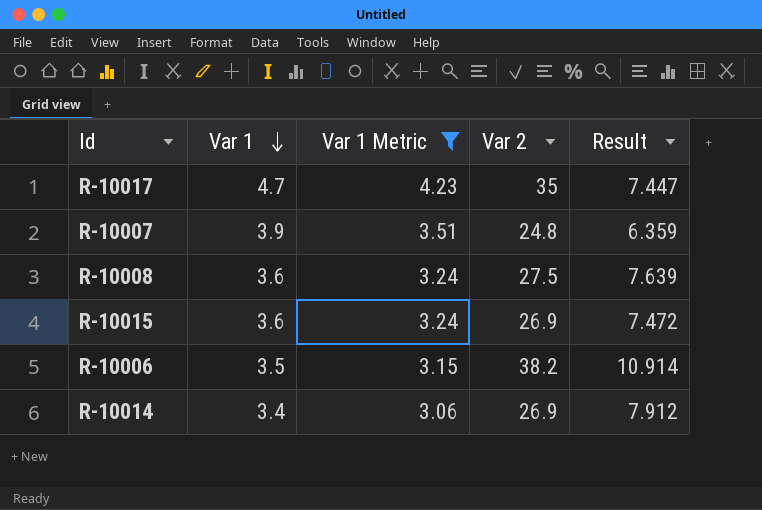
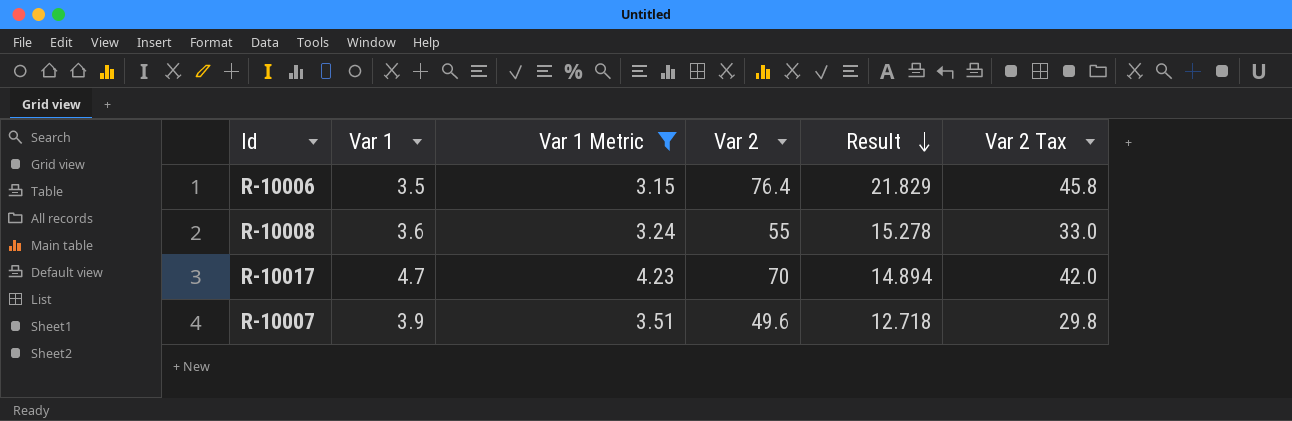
row order: Var 1 descending -> Result descending
column Var 2 Tax | formula: none -> [Var 2] * 0.6
row R-10015: 3.6 | 3.24 | 26.9 | 7.472 -> none
row R-10014: 3.4 | 3.06 | 26.9 | 7.912 -> none
R-10006 | Var 2: 38.2 -> 76.4
R-10006 | Result: 10.914 -> 21.829
R-10008 | Var 2: 27.5 -> 55
R-10008 | Result: 7.639 -> 15.278
R-10017 | Var 2: 35 -> 70
R-10017 | Result: 7.447 -> 14.894
R-10007 | Var 2: 24.8 -> 49.6
R-10007 | Result: 6.359 -> 12.718

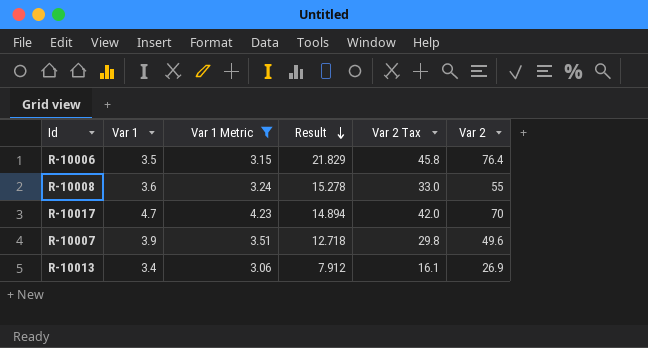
column Var 2 | position: 4 -> 6
row R-10013: none -> 3.4 | 3.06 | 7.912 | 16.1 | 26.9

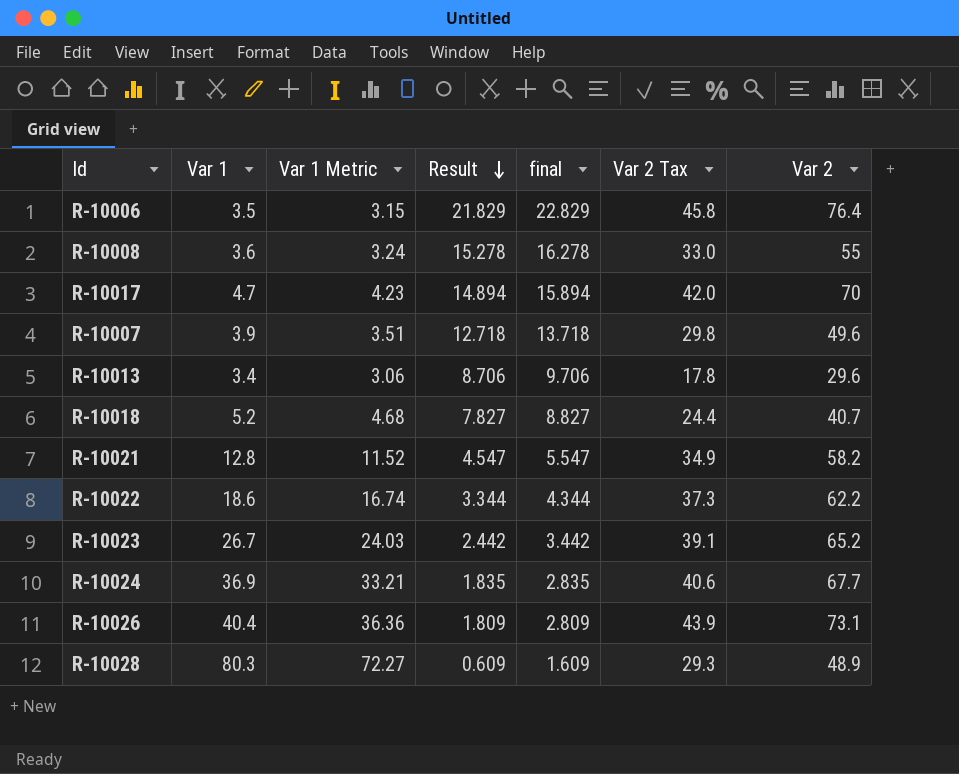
filter: Var 1 Metric <= 4.23 -> none
column final | formula: none -> [Result] + 1
R-10013 | Result: 7.912 -> 8.706
R-10013 | Var 2 Tax: 16.1 -> 17.8
R-10013 | Var 2: 26.9 -> 29.6

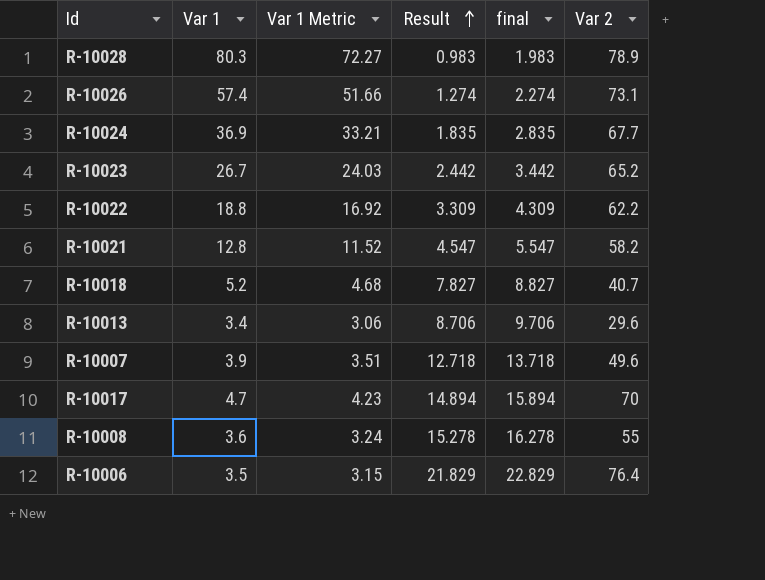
row order: Result descending -> Result ascending
column Var 2 Tax | formula: [Var 2] * 0.6 -> none
R-10028 | Result: 0.609 -> 0.983
R-10028 | final: 1.609 -> 1.983
R-10028 | Var 2: 48.9 -> 78.9
R-10026 | Var 1: 40.4 -> 57.4
R-10026 | Var 1 Metric: 36.36 -> 51.66
R-10026 | Result: 1.809 -> 1.274
R-10026 | final: 2.809 -> 2.274
R-10022 | Var 1: 18.6 -> 18.8
R-10022 | Var 1 Metric: 16.74 -> 16.92
R-10022 | Result: 3.344 -> 3.309
R-10022 | final: 4.344 -> 4.309

